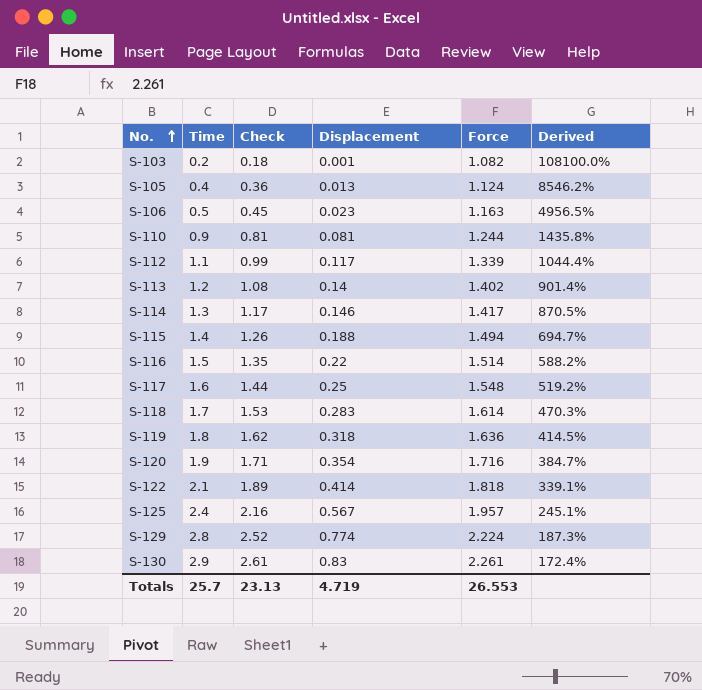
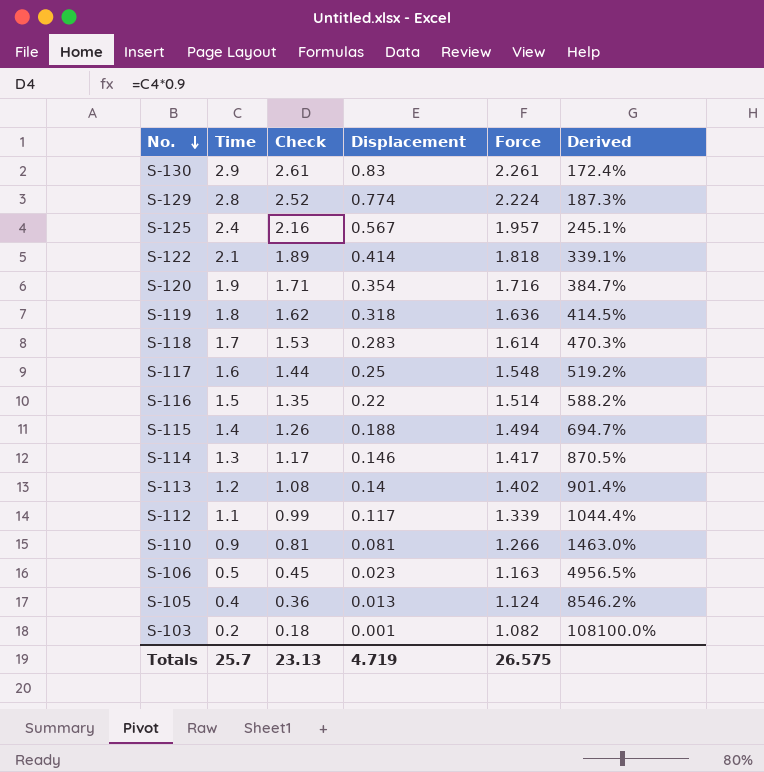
row order: No. ascending -> No. descending
S-110 | Force: 1.244 -> 1.266
S-110 | Derived: 1435.8% -> 1463.0%
Totals | Force: 26.553 -> 26.575

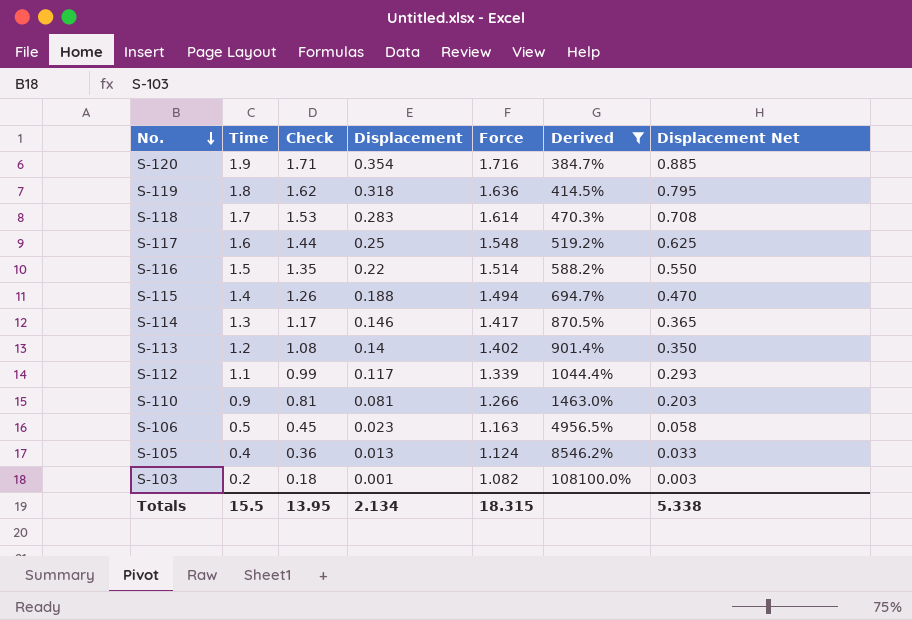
filter: none -> Derived >= 384.7%
column Displacement Net | formula: none -> [Displacement] * 2.5
Totals | Time: 25.7 -> 15.5
Totals | Check: 23.13 -> 13.95
Totals | Displacement: 4.719 -> 2.134
Totals | Force: 26.575 -> 18.315

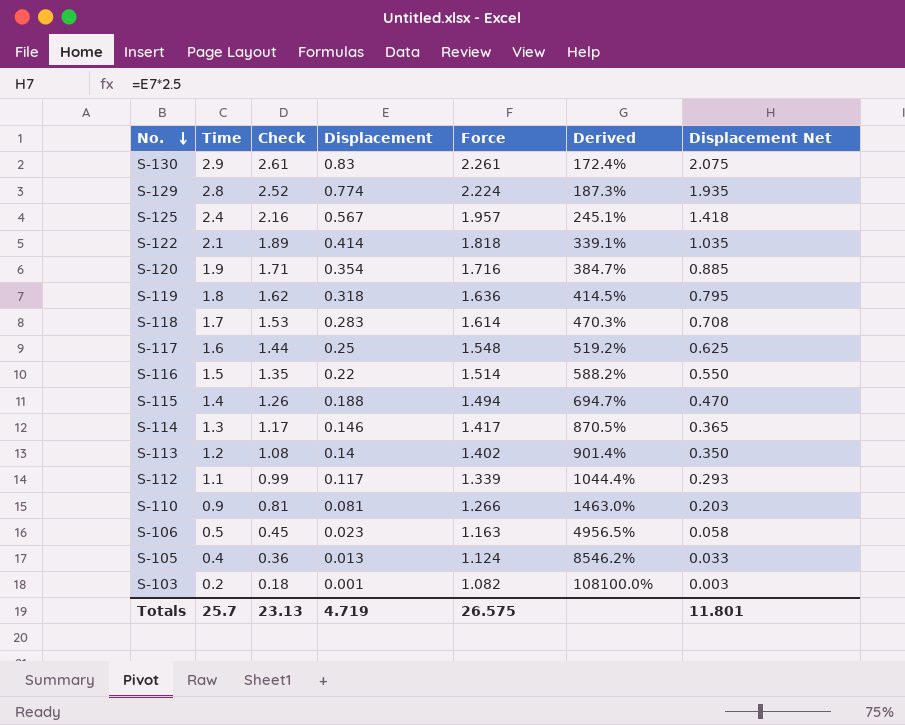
filter: Derived >= 384.7% -> none
Totals | Time: 15.5 -> 25.7
Totals | Check: 13.95 -> 23.13
Totals | Displacement: 2.134 -> 4.719
Totals | Force: 18.315 -> 26.575
Totals | Displacement Net: 5.338 -> 11.801

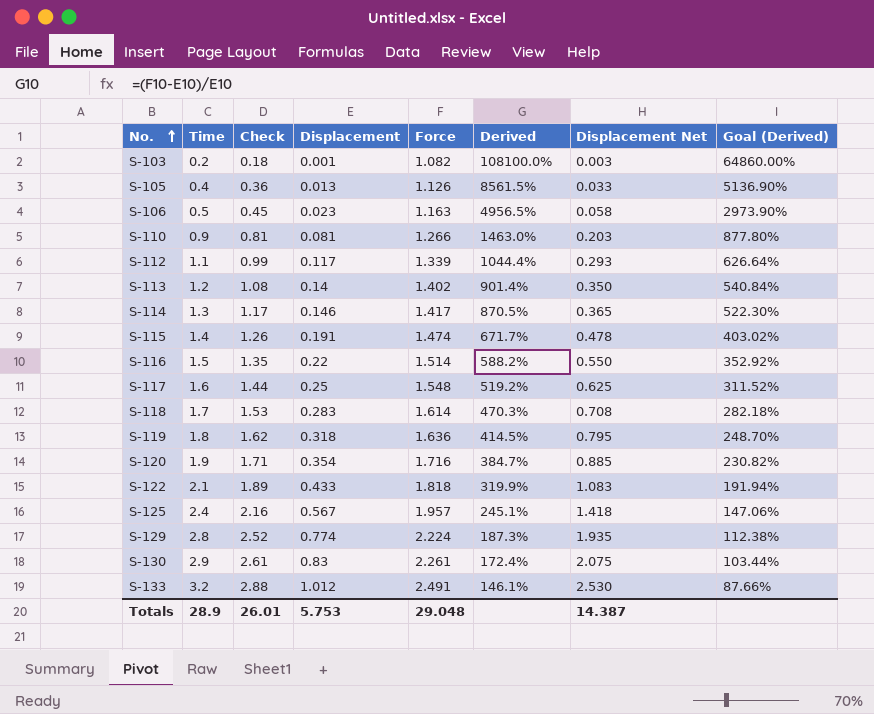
row order: No. descending -> No. ascending
column Goal (Derived) | formula: none -> [Derived] * 0.6
S-105 | Force: 1.124 -> 1.126
S-105 | Derived: 8546.2% -> 8561.5%
S-115 | Displacement: 0.188 -> 0.191
S-115 | Force: 1.494 -> 1.474
S-115 | Derived: 694.7% -> 671.7%
S-115 | Displacement Net: 0.470 -> 0.478
S-122 | Displacement: 0.414 -> 0.433
S-122 | Derived: 339.1% -> 319.9%
S-122 | Displacement Net: 1.035 -> 1.083
row S-133: none -> 3.2 | 2.88 | 1.012 | 2.491 | 146.1% | 2.530 | 87.66%
Totals | Time: 25.7 -> 28.9
Totals | Check: 23.13 -> 26.01
Totals | Displacement: 4.719 -> 5.753
Totals | Force: 26.575 -> 29.048
Totals | Displacement Net: 11.801 -> 14.387

